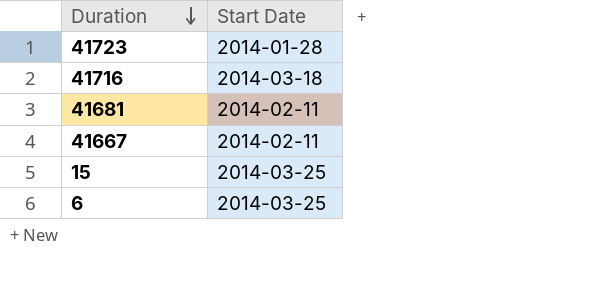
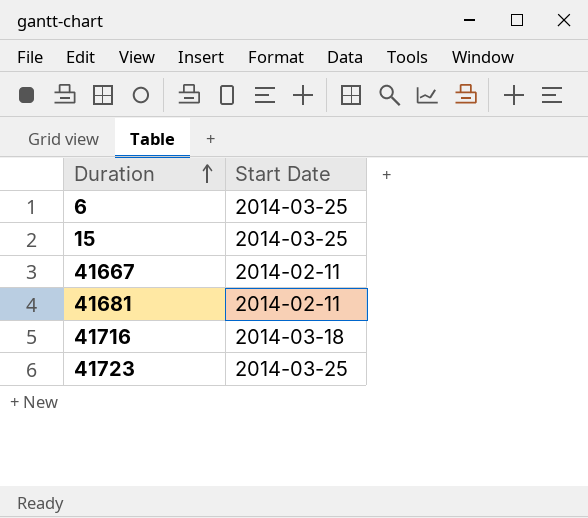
row order: Duration descending -> Duration ascending
41723 | Start Date: 2014-01-28 -> 2014-03-25

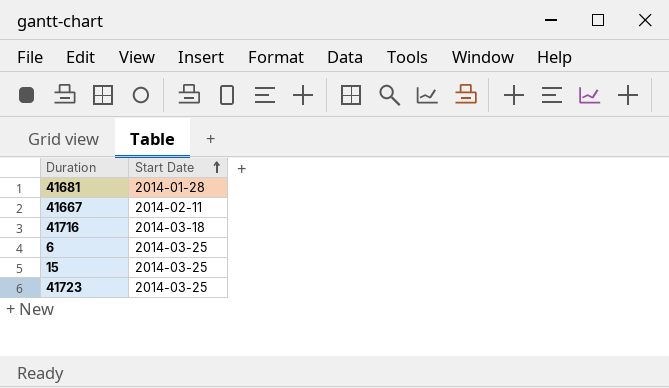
row order: Duration ascending -> Start Date ascending
41681 | Start Date: 2014-02-11 -> 2014-01-28

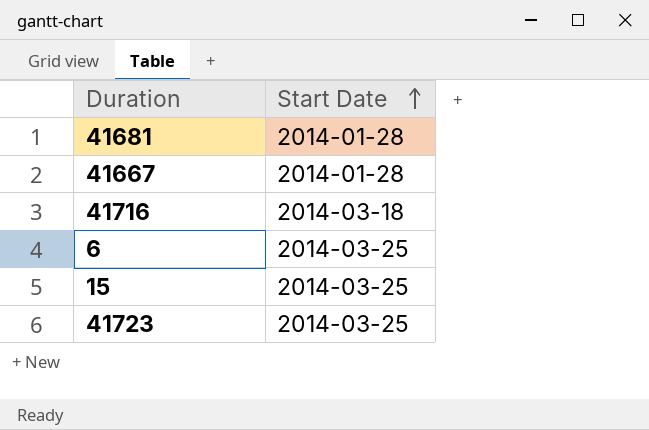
41667 | Start Date: 2014-02-11 -> 2014-01-28

